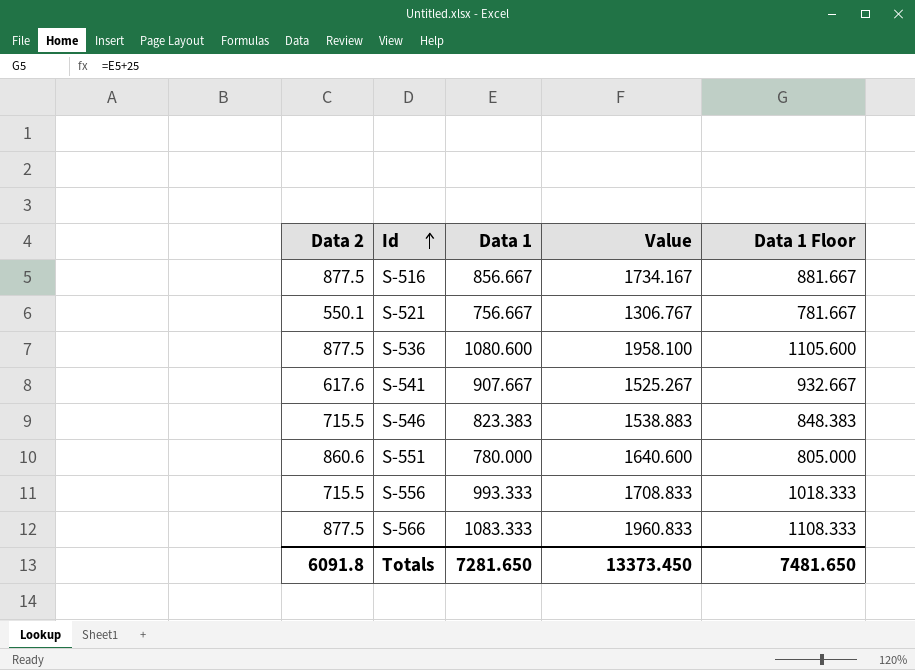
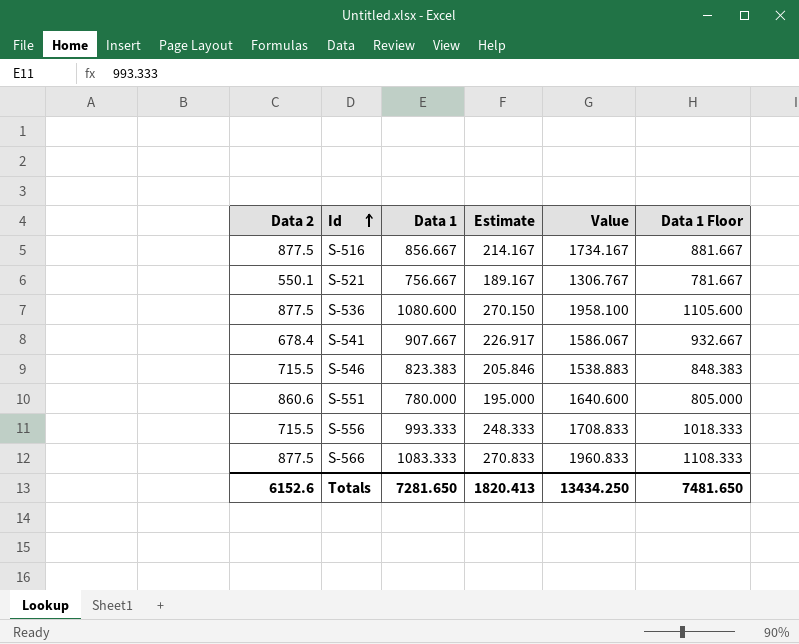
column Estimate | formula: none -> [Data 1] * 0.25
S-541 | Data 2: 617.6 -> 678.4
S-541 | Value: 1525.267 -> 1586.067
Totals | Data 2: 6091.8 -> 6152.6
Totals | Value: 13373.450 -> 13434.250

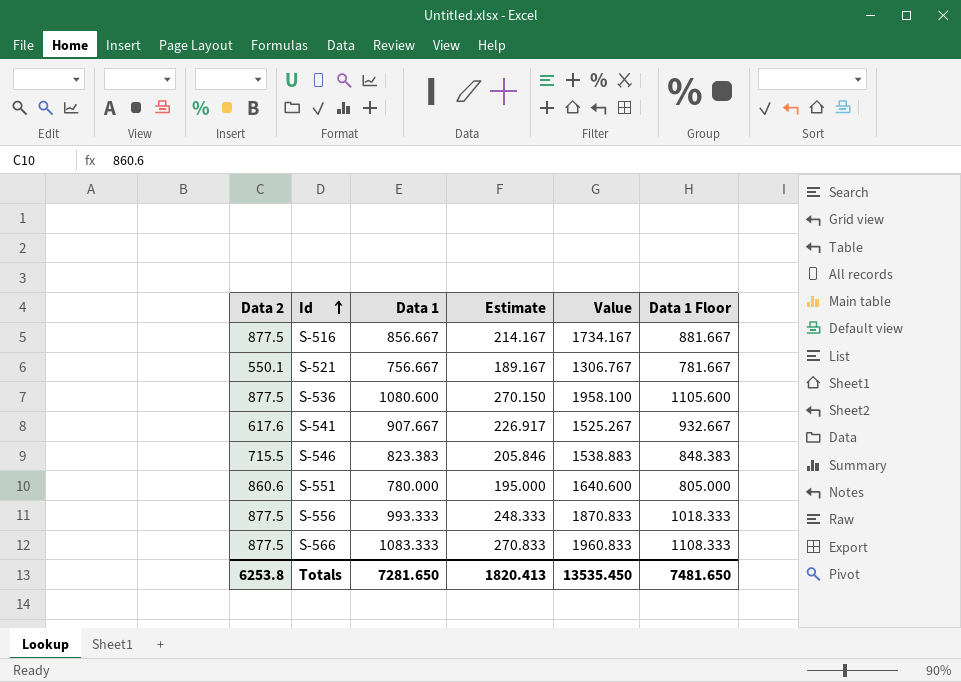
S-541 | Data 2: 678.4 -> 617.6
S-541 | Value: 1586.067 -> 1525.267
S-556 | Data 2: 715.5 -> 877.5
S-556 | Value: 1708.833 -> 1870.833
Totals | Data 2: 6152.6 -> 6253.8
Totals | Value: 13434.250 -> 13535.450

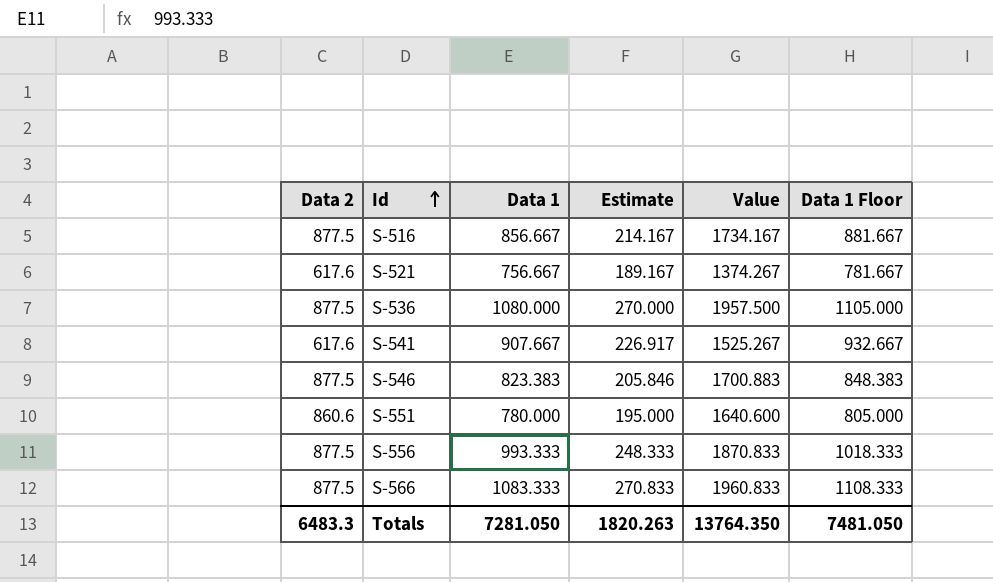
S-521 | Data 2: 550.1 -> 617.6
S-521 | Value: 1306.767 -> 1374.267
S-536 | Data 1: 1080.600 -> 1080.000
S-536 | Estimate: 270.150 -> 270.000
S-536 | Value: 1958.100 -> 1957.500
S-536 | Data 1 Floor: 1105.600 -> 1105.000
S-546 | Data 2: 715.5 -> 877.5
S-546 | Value: 1538.883 -> 1700.883
Totals | Data 2: 6253.8 -> 6483.3
Totals | Data 1: 7281.650 -> 7281.050
Totals | Estimate: 1820.413 -> 1820.263
Totals | Value: 13535.450 -> 13764.350
Totals | Data 1 Floor: 7481.650 -> 7481.050

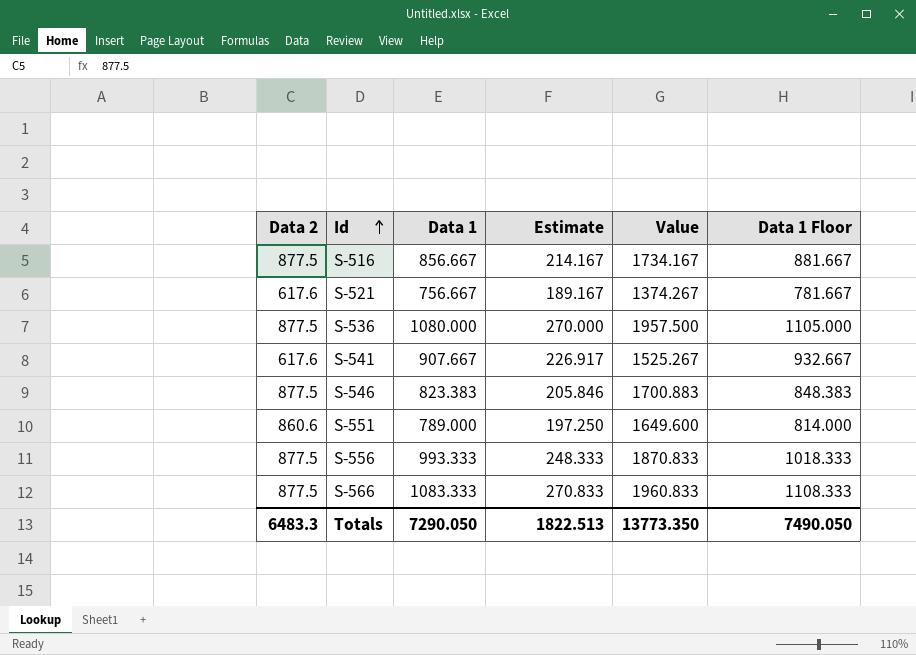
S-551 | Data 1: 780.000 -> 789.000
S-551 | Estimate: 195.000 -> 197.250
S-551 | Value: 1640.600 -> 1649.600
S-551 | Data 1 Floor: 805.000 -> 814.000
Totals | Data 1: 7281.050 -> 7290.050
Totals | Estimate: 1820.263 -> 1822.513
Totals | Value: 13764.350 -> 13773.350
Totals | Data 1 Floor: 7481.050 -> 7490.050

